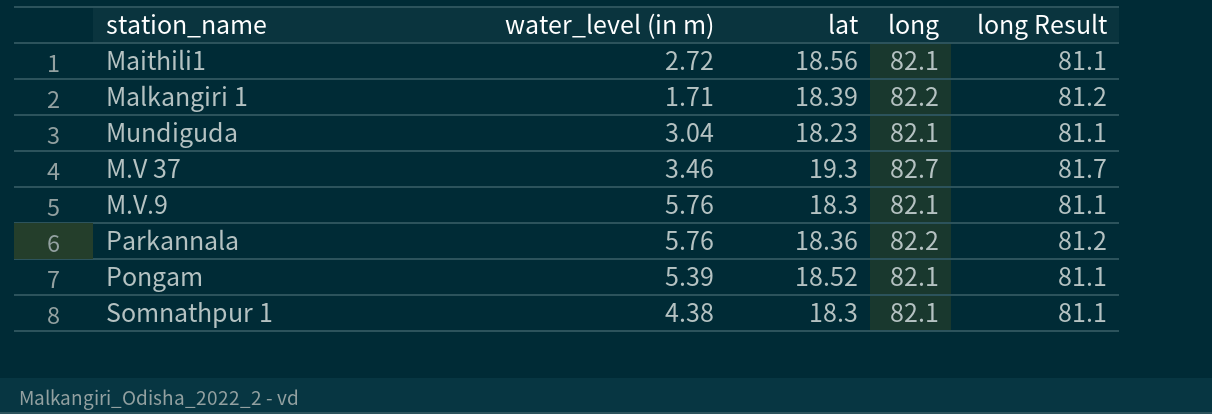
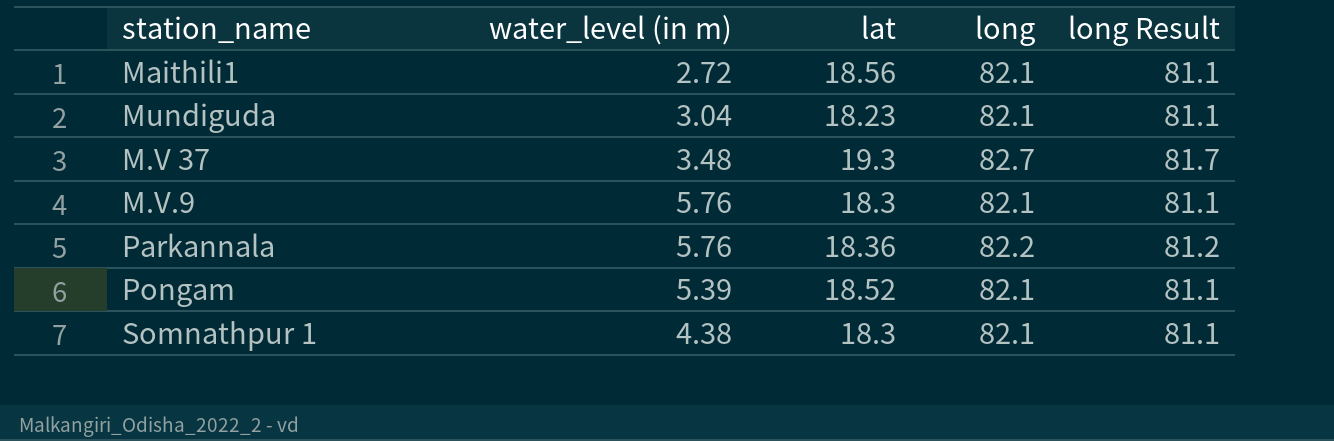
row Malkangiri 1: 1.71 | 18.39 | 82.2 | 81.2 -> none
M.V 37 | water_level (in m): 3.46 -> 3.48

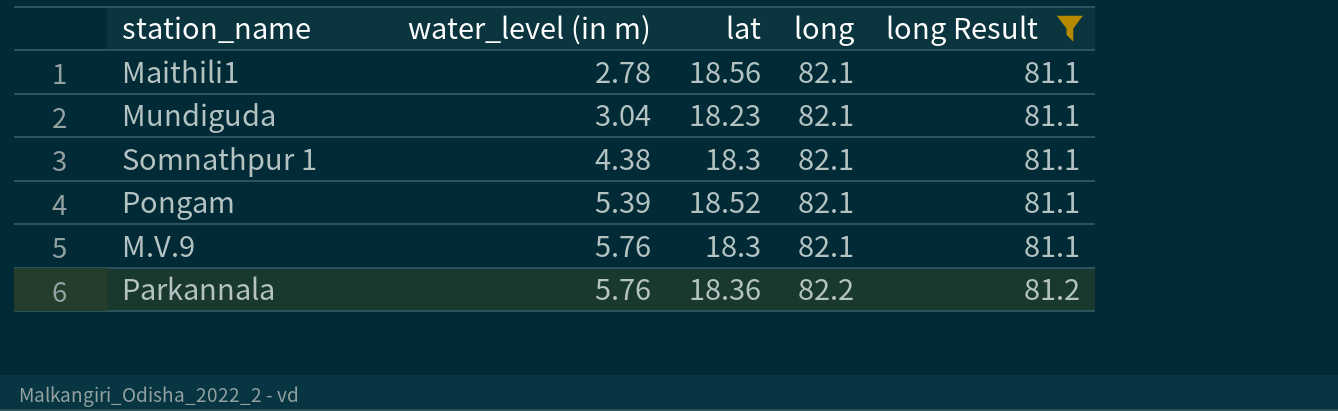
filter: none -> long Result != 81.7
row order: none -> water_level (in m) ascending
Maithili1 | water_level (in m): 2.72 -> 2.78

